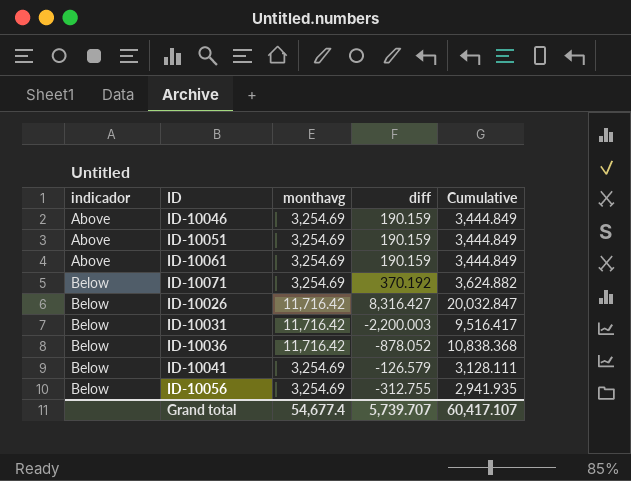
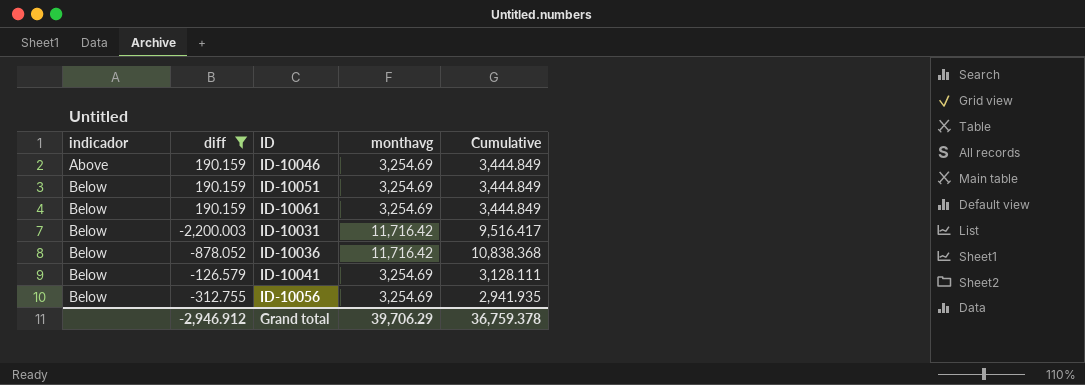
filter: none -> diff <= 190.159
column diff | position: 4 -> 2
ID-10051 | indicador: Above -> Below
ID-10061 | indicador: Above -> Below
Grand total | diff: 5,739.707 -> -2,946.912
Grand total | monthavg: 54,677.4 -> 39,706.29
Grand total | Cumulative: 60,417.107 -> 36,759.378

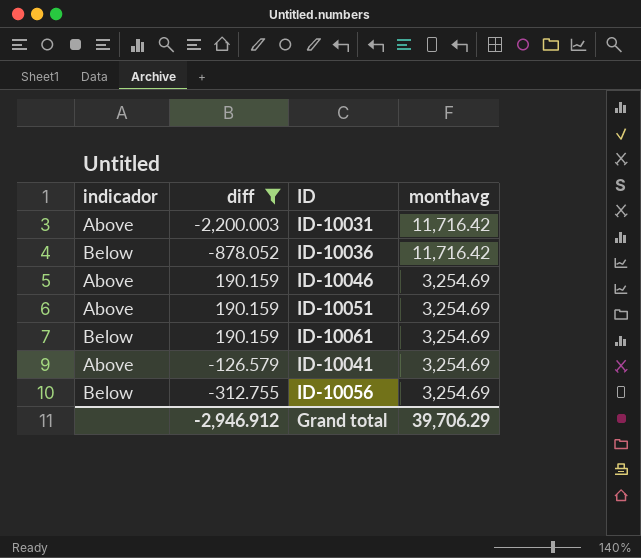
row order: indicador ascending -> monthavg descending
column Cumulative | formula: [diff] + [monthavg] -> none
ID-10031 | indicador: Below -> Above
ID-10051 | indicador: Below -> Above
ID-10041 | indicador: Below -> Above

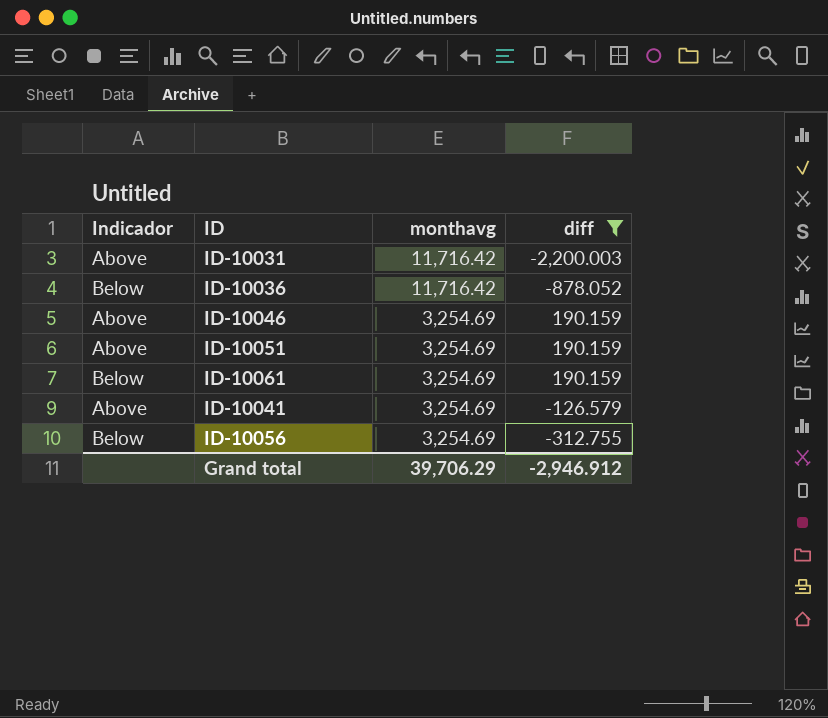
column name: indicador -> Indicador
column diff | position: 2 -> 4

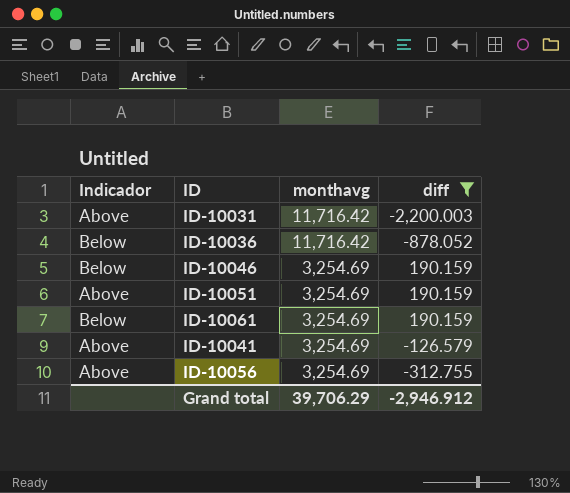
ID-10046 | Indicador: Above -> Below
ID-10056 | Indicador: Below -> Above

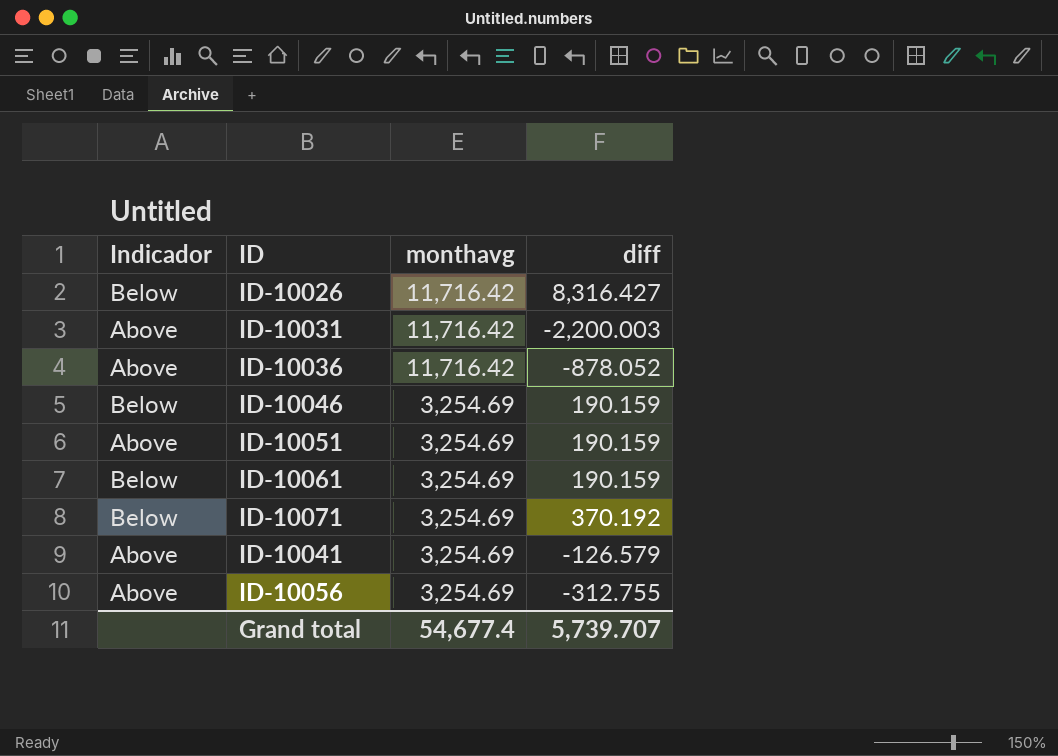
filter: diff <= 190.159 -> none
ID-10036 | Indicador: Below -> Above
Grand total | monthavg: 39,706.29 -> 54,677.4
Grand total | diff: -2,946.912 -> 5,739.707

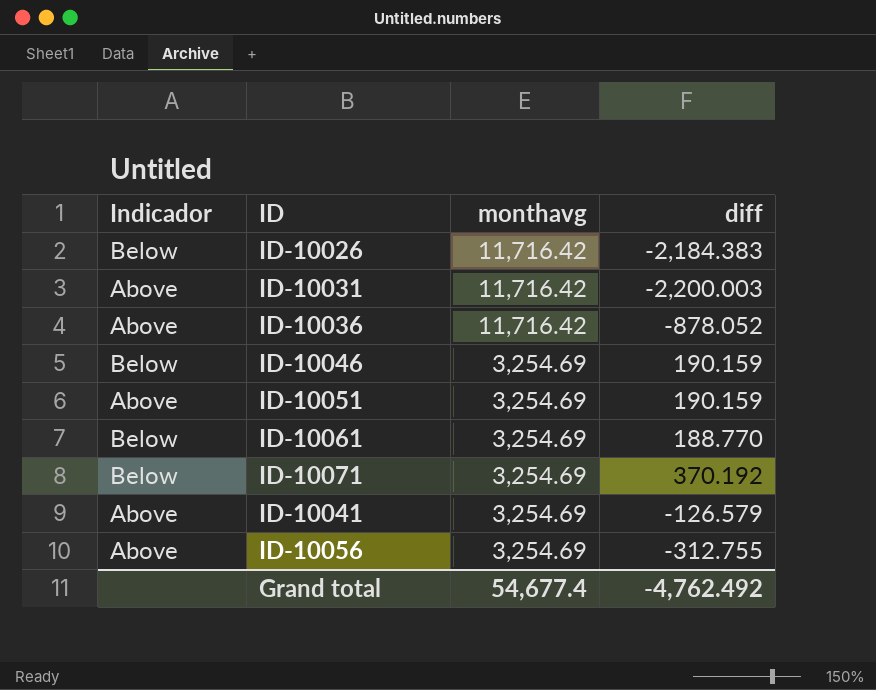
ID-10026 | diff: 8,316.427 -> -2,184.383
ID-10061 | diff: 190.159 -> 188.770
Grand total | diff: 5,739.707 -> -4,762.492

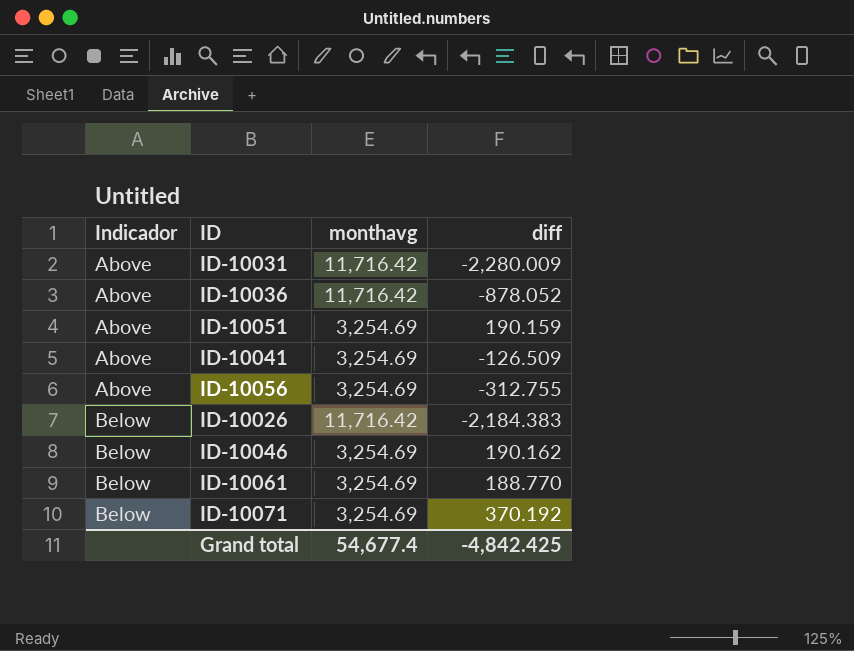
row order: monthavg descending -> Indicador ascending
ID-10031 | diff: -2,200.003 -> -2,280.009
ID-10041 | diff: -126.579 -> -126.509
ID-10046 | diff: 190.159 -> 190.162
Grand total | diff: -4,762.492 -> -4,842.425

